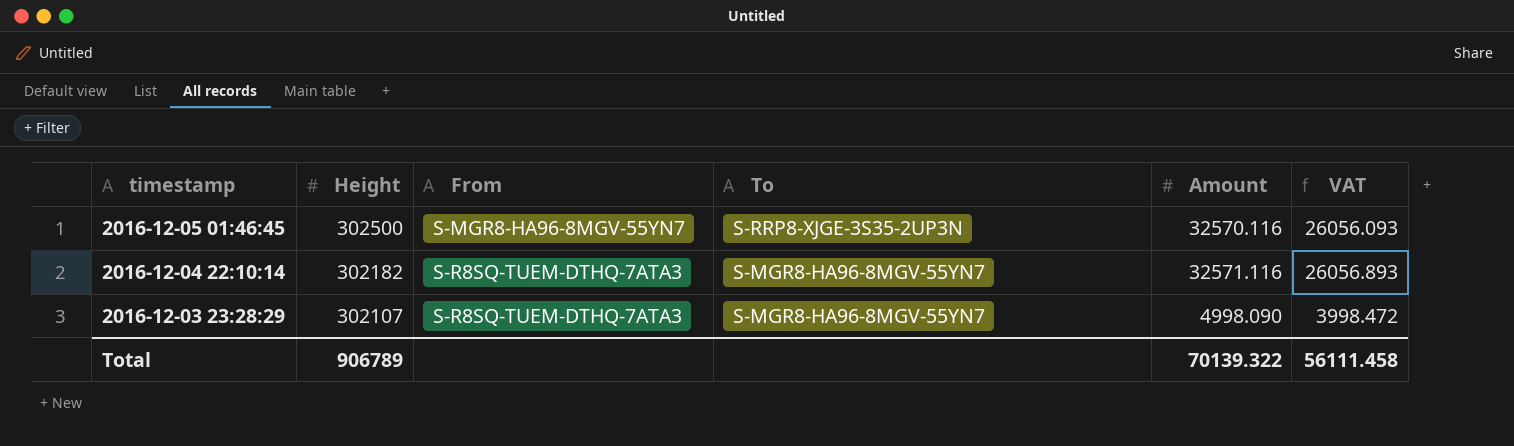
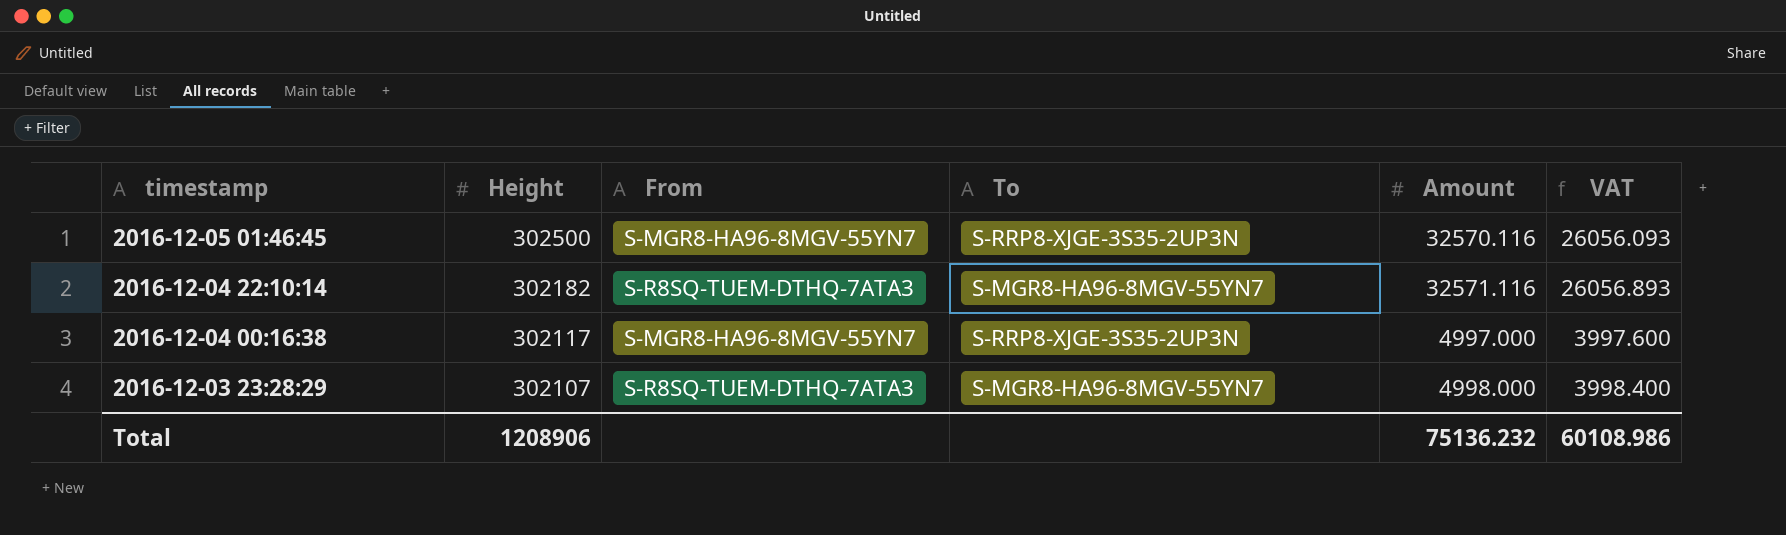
row 2016-12-04 00:16:38: none -> 302117 | S-MGR8-HA96-8MGV-55YN7 | S-RRP8-XJGE-3S35-2UP3N | 4997.000 | 3997.600
2016-12-03 23:28:29 | Amount: 4998.090 -> 4998.000
2016-12-03 23:28:29 | VAT: 3998.472 -> 3998.400
Total | Height: 906789 -> 1208906
Total | Amount: 70139.322 -> 75136.232
Total | VAT: 56111.458 -> 60108.986

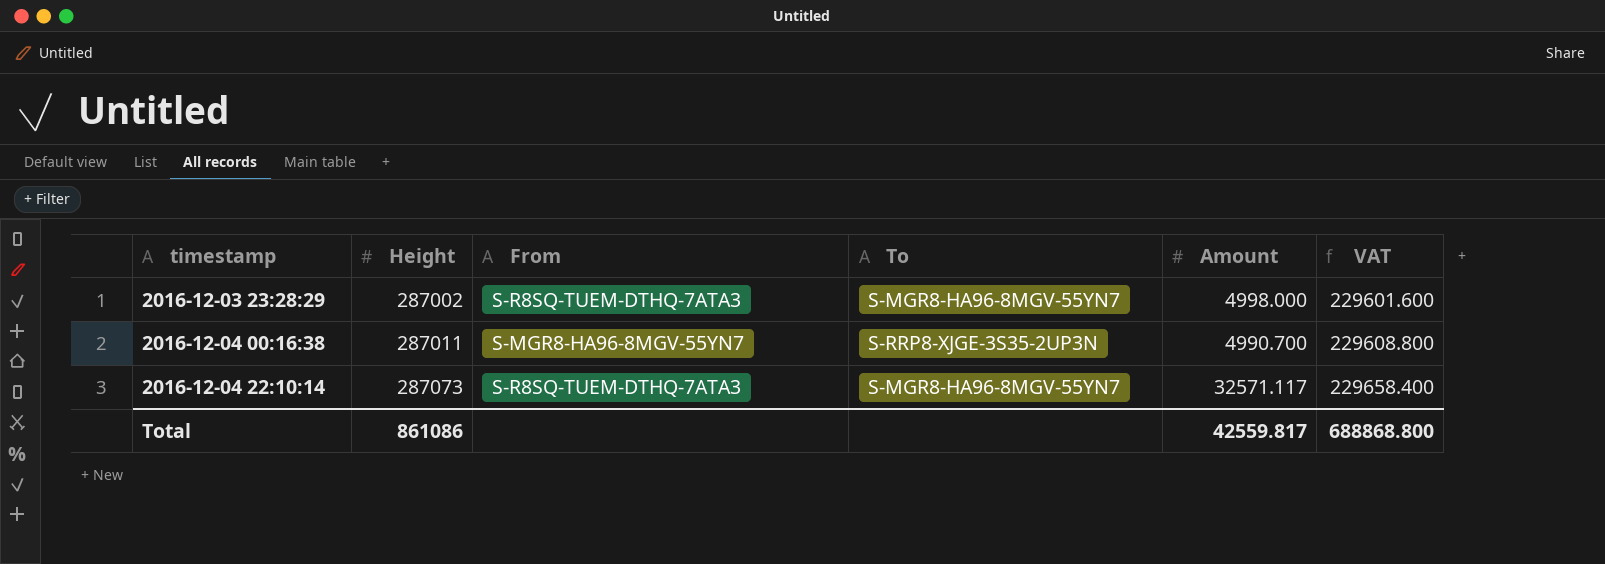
row order: timestamp descending -> timestamp ascending
column VAT | formula: [Amount] * 0.8 -> [Height] * 0.8
row 2016-12-05 01:46:45: 302500 | S-MGR8-HA96-8MGV-55YN7 | S-RRP8-XJGE-3S35-2UP3N | 32570.116 | 26056.093 -> none
2016-12-03 23:28:29 | Height: 302107 -> 287002
2016-12-04 00:16:38 | Height: 302117 -> 287011
2016-12-04 00:16:38 | Amount: 4997.000 -> 4990.700
2016-12-04 22:10:14 | Height: 302182 -> 287073
2016-12-04 22:10:14 | Amount: 32571.116 -> 32571.117
Total | Height: 1208906 -> 861086
Total | Amount: 75136.232 -> 42559.817
Total | VAT: 60108.986 -> 688868.800

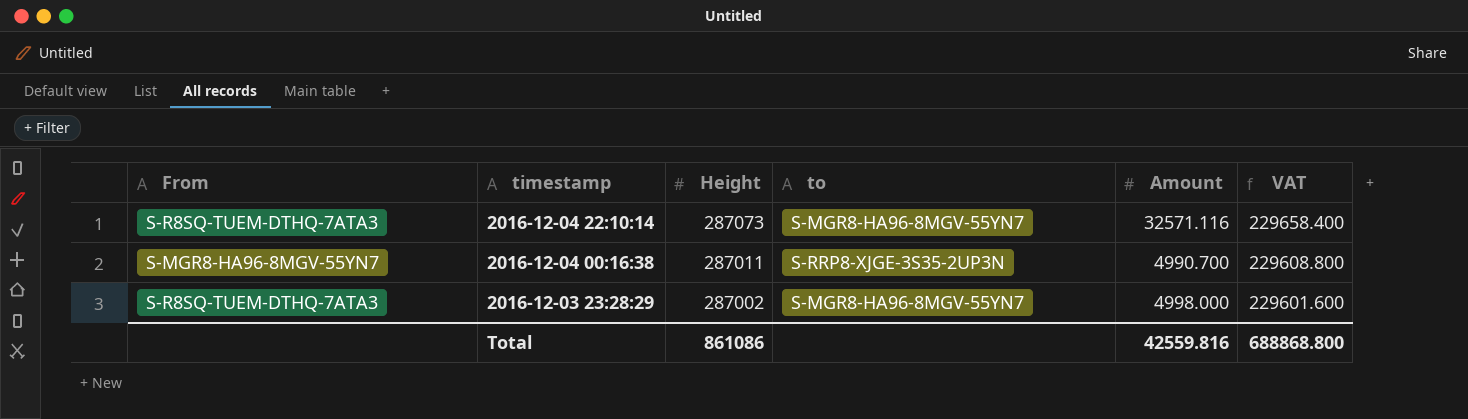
row order: timestamp ascending -> timestamp descending
column From | position: 3 -> 1
column name: To -> to
2016-12-04 22:10:14 | Amount: 32571.117 -> 32571.116
Total | Amount: 42559.817 -> 42559.816

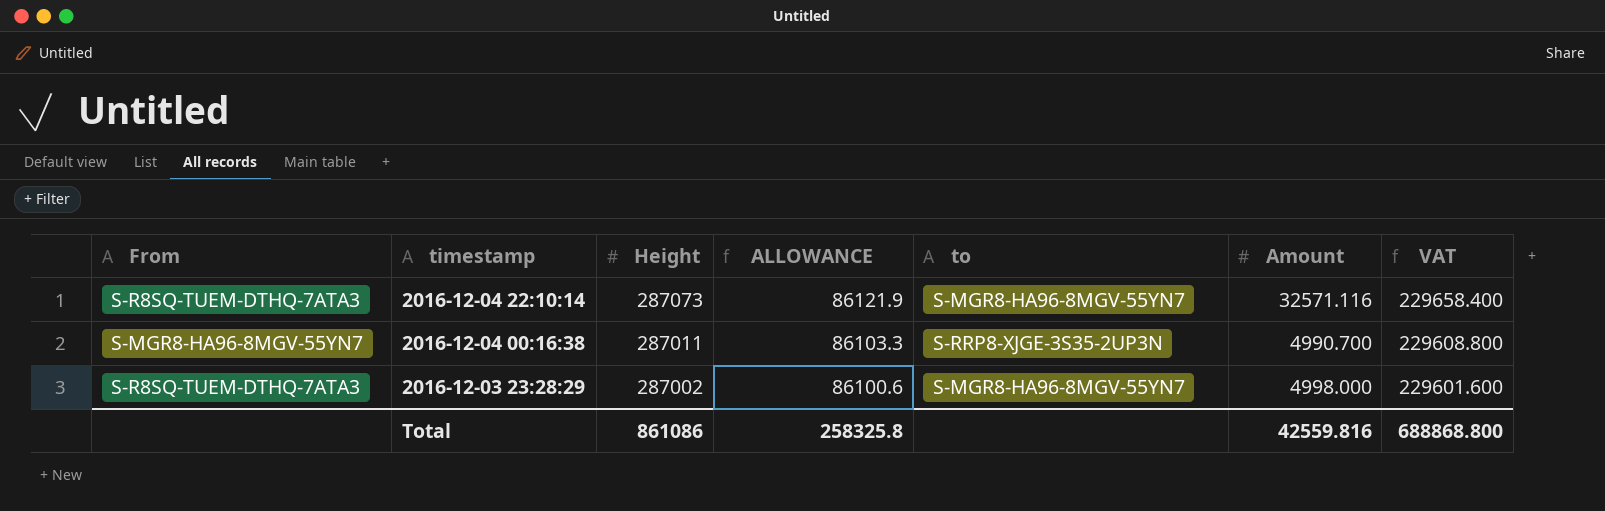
column ALLOWANCE | formula: none -> [Height] * 0.3

